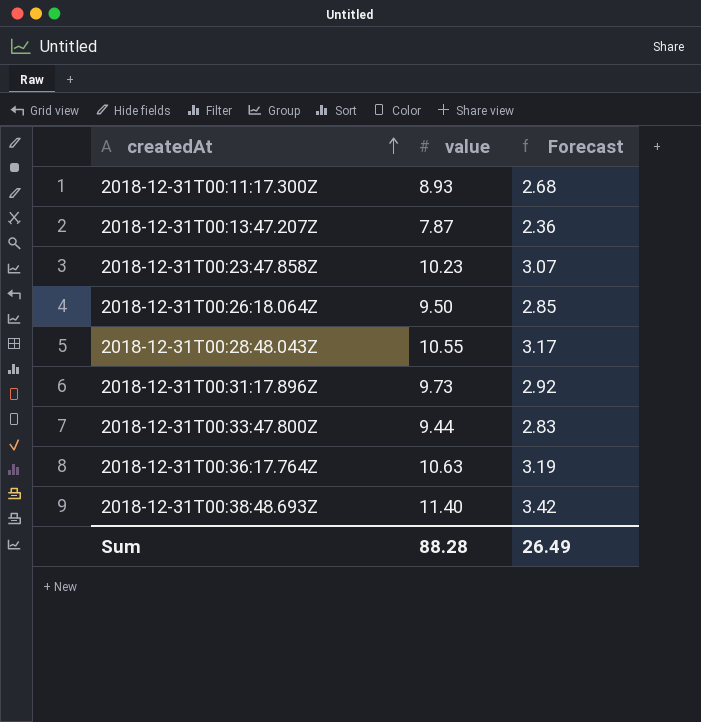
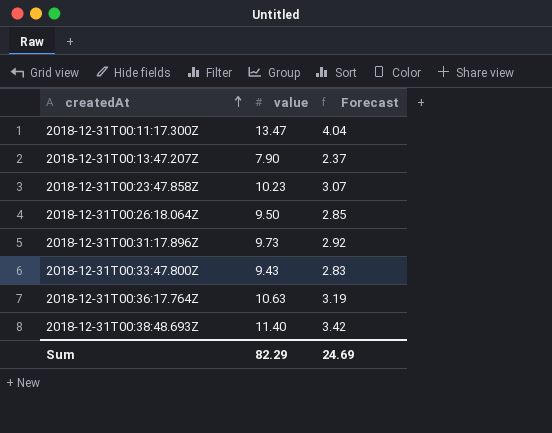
row 2018-12-31T00:28:48.043Z: 10.55 | 3.17 -> none
2018-12-31T00:11:17.300Z | value: 8.93 -> 13.47
2018-12-31T00:11:17.300Z | Forecast: 2.68 -> 4.04
2018-12-31T00:13:47.207Z | value: 7.87 -> 7.90
2018-12-31T00:13:47.207Z | Forecast: 2.36 -> 2.37
2018-12-31T00:33:47.800Z | value: 9.44 -> 9.43
Sum | value: 88.28 -> 82.29
Sum | Forecast: 26.49 -> 24.69

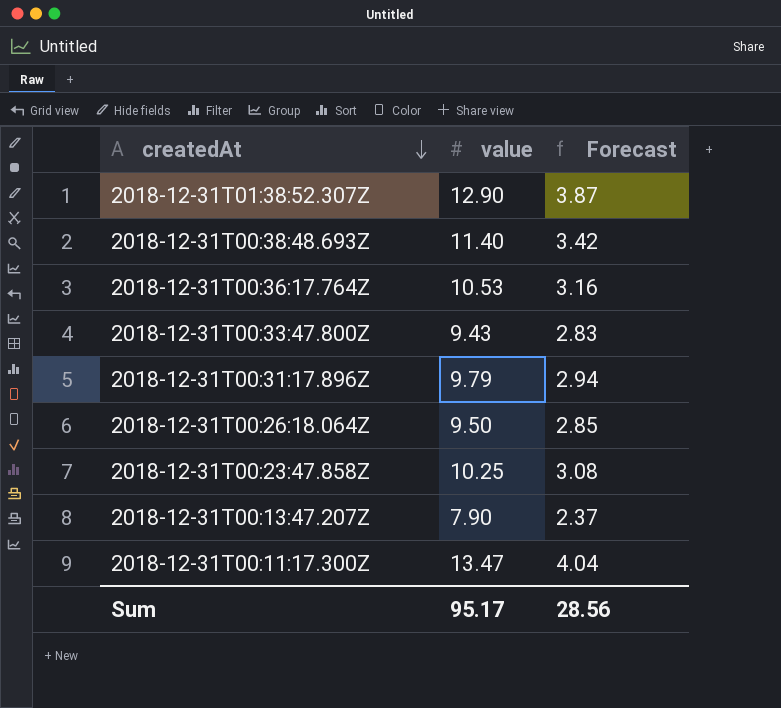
row order: createdAt ascending -> createdAt descending
row 2018-12-31T01:38:52.307Z: none -> 12.90 | 3.87
2018-12-31T00:36:17.764Z | value: 10.63 -> 10.53
2018-12-31T00:36:17.764Z | Forecast: 3.19 -> 3.16
2018-12-31T00:31:17.896Z | value: 9.73 -> 9.79
2018-12-31T00:31:17.896Z | Forecast: 2.92 -> 2.94
2018-12-31T00:23:47.858Z | value: 10.23 -> 10.25
2018-12-31T00:23:47.858Z | Forecast: 3.07 -> 3.08
Sum | value: 82.29 -> 95.17
Sum | Forecast: 24.69 -> 28.56

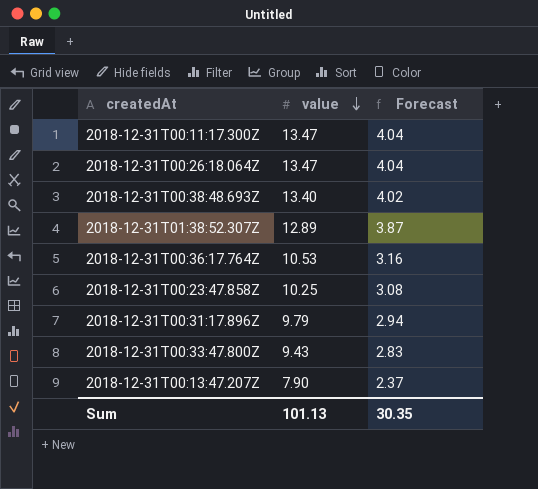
row order: createdAt descending -> value descending
2018-12-31T00:26:18.064Z | value: 9.50 -> 13.47
2018-12-31T00:26:18.064Z | Forecast: 2.85 -> 4.04
2018-12-31T00:38:48.693Z | value: 11.40 -> 13.40
2018-12-31T00:38:48.693Z | Forecast: 3.42 -> 4.02
2018-12-31T01:38:52.307Z | value: 12.90 -> 12.89
Sum | value: 95.17 -> 101.13
Sum | Forecast: 28.56 -> 30.35

